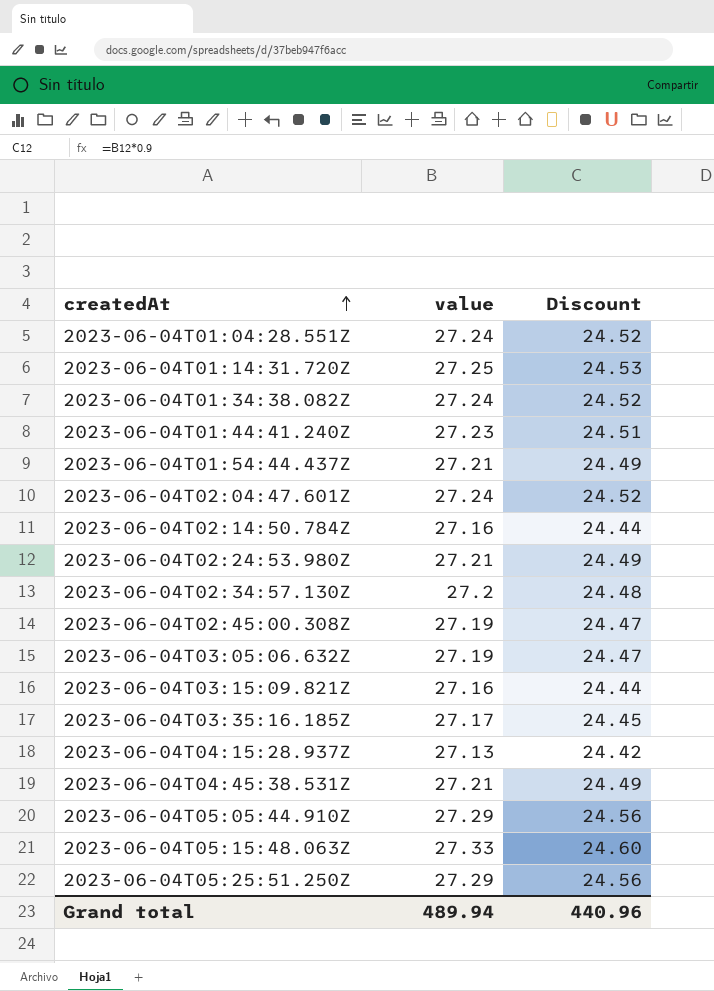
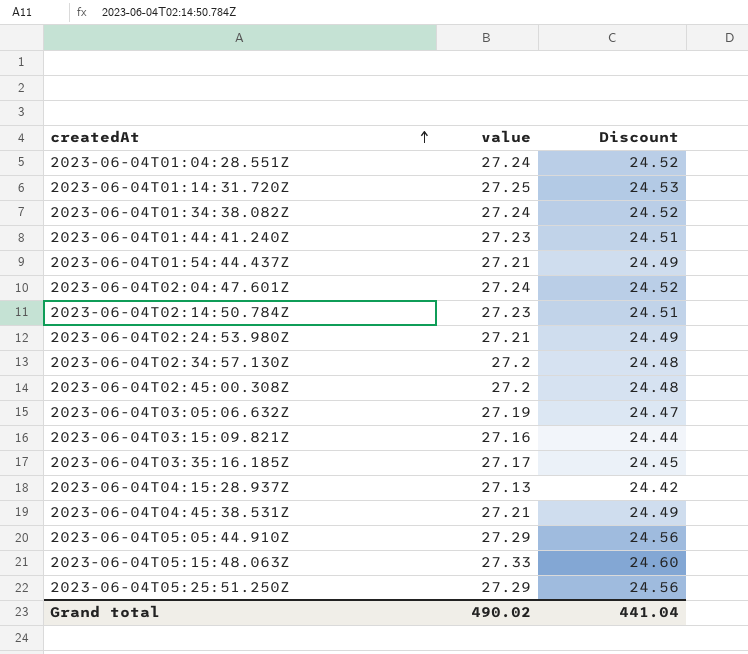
2023-06-04T02:14:50.784Z | value: 27.16 -> 27.23
2023-06-04T02:14:50.784Z | Discount: 24.44 -> 24.51
2023-06-04T02:45:00.308Z | value: 27.19 -> 27.2
2023-06-04T02:45:00.308Z | Discount: 24.47 -> 24.48
Grand total | value: 489.94 -> 490.02
Grand total | Discount: 440.96 -> 441.04

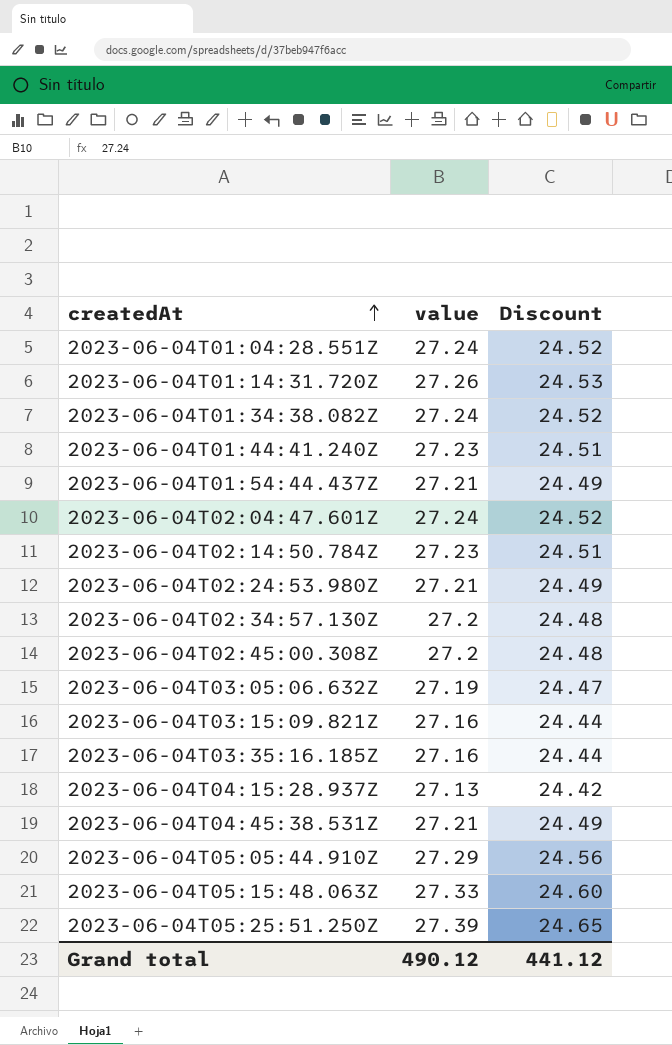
2023-06-04T01:14:31.720Z | value: 27.25 -> 27.26
2023-06-04T03:35:16.185Z | value: 27.17 -> 27.16
2023-06-04T03:35:16.185Z | Discount: 24.45 -> 24.44
2023-06-04T05:25:51.250Z | value: 27.29 -> 27.39
2023-06-04T05:25:51.250Z | Discount: 24.56 -> 24.65
Grand total | value: 490.02 -> 490.12
Grand total | Discount: 441.04 -> 441.12

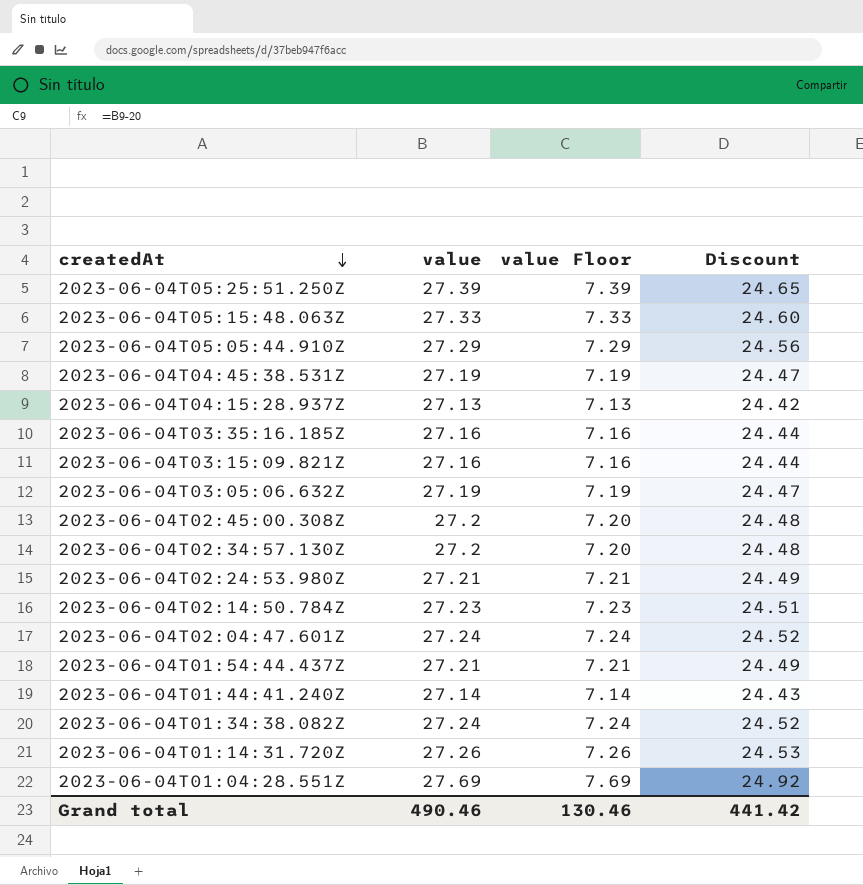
row order: createdAt ascending -> createdAt descending
column value Floor | formula: none -> [value] - 20
2023-06-04T04:45:38.531Z | value: 27.21 -> 27.19
2023-06-04T04:45:38.531Z | Discount: 24.49 -> 24.47
2023-06-04T01:44:41.240Z | value: 27.23 -> 27.14
2023-06-04T01:44:41.240Z | Discount: 24.51 -> 24.43
2023-06-04T01:04:28.551Z | value: 27.24 -> 27.69
2023-06-04T01:04:28.551Z | Discount: 24.52 -> 24.92
Grand total | value: 490.12 -> 490.46
Grand total | Discount: 441.12 -> 441.42

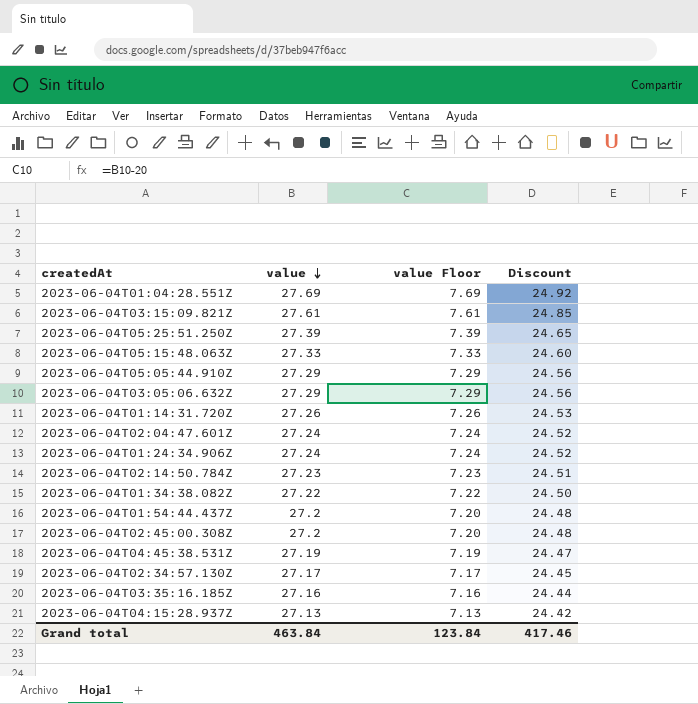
row order: createdAt descending -> value descending
row 2023-06-04T02:24:53.980Z: 27.21 | 7.21 | 24.49 -> none
row 2023-06-04T01:44:41.240Z: 27.14 | 7.14 | 24.43 -> none
2023-06-04T03:15:09.821Z | value: 27.16 -> 27.61
2023-06-04T03:15:09.821Z | value Floor: 7.16 -> 7.61
2023-06-04T03:15:09.821Z | Discount: 24.44 -> 24.85
2023-06-04T03:05:06.632Z | value: 27.19 -> 27.29
2023-06-04T03:05:06.632Z | value Floor: 7.19 -> 7.29
2023-06-04T03:05:06.632Z | Discount: 24.47 -> 24.56
row 2023-06-04T01:24:34.906Z: none -> 27.24 | 7.24 | 24.52
2023-06-04T01:34:38.082Z | value: 27.24 -> 27.22
2023-06-04T01:34:38.082Z | value Floor: 7.24 -> 7.22
2023-06-04T01:34:38.082Z | Discount: 24.52 -> 24.50
2023-06-04T01:54:44.437Z | value: 27.21 -> 27.2
2023-06-04T01:54:44.437Z | value Floor: 7.21 -> 7.20
2023-06-04T01:54:44.437Z | Discount: 24.49 -> 24.48
2023-06-04T02:34:57.130Z | value: 27.2 -> 27.17
2023-06-04T02:34:57.130Z | value Floor: 7.20 -> 7.17
2023-06-04T02:34:57.130Z | Discount: 24.48 -> 24.45
Grand total | value: 490.46 -> 463.84
Grand total | value Floor: 130.46 -> 123.84
Grand total | Discount: 441.42 -> 417.46

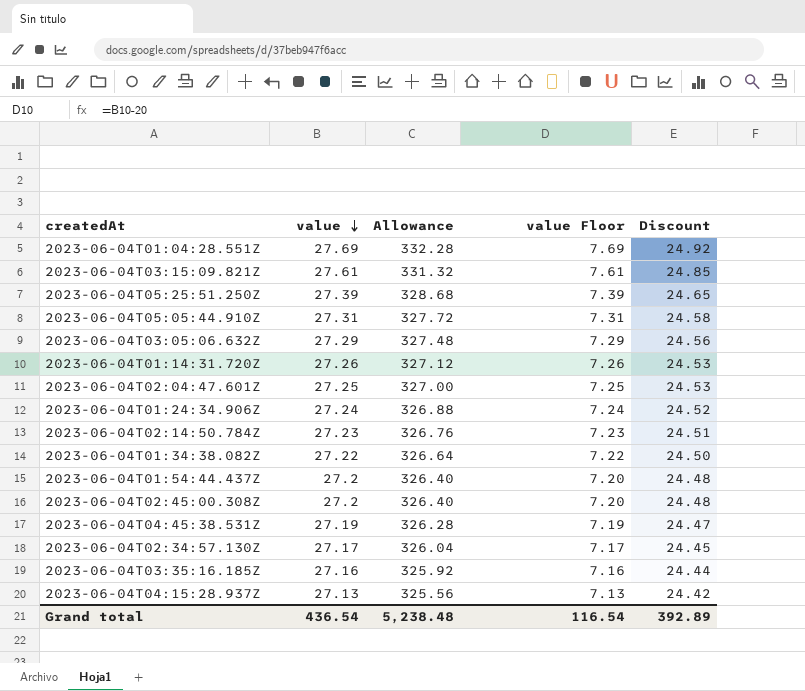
column Allowance | formula: none -> [value] * 12
row 2023-06-04T05:15:48.063Z: 27.33 | 7.33 | 24.60 -> none
2023-06-04T05:05:44.910Z | value: 27.29 -> 27.31
2023-06-04T05:05:44.910Z | value Floor: 7.29 -> 7.31
2023-06-04T05:05:44.910Z | Discount: 24.56 -> 24.58
2023-06-04T02:04:47.601Z | value: 27.24 -> 27.25
2023-06-04T02:04:47.601Z | value Floor: 7.24 -> 7.25
2023-06-04T02:04:47.601Z | Discount: 24.52 -> 24.53
Grand total | value: 463.84 -> 436.54
Grand total | value Floor: 123.84 -> 116.54
Grand total | Discount: 417.46 -> 392.89

